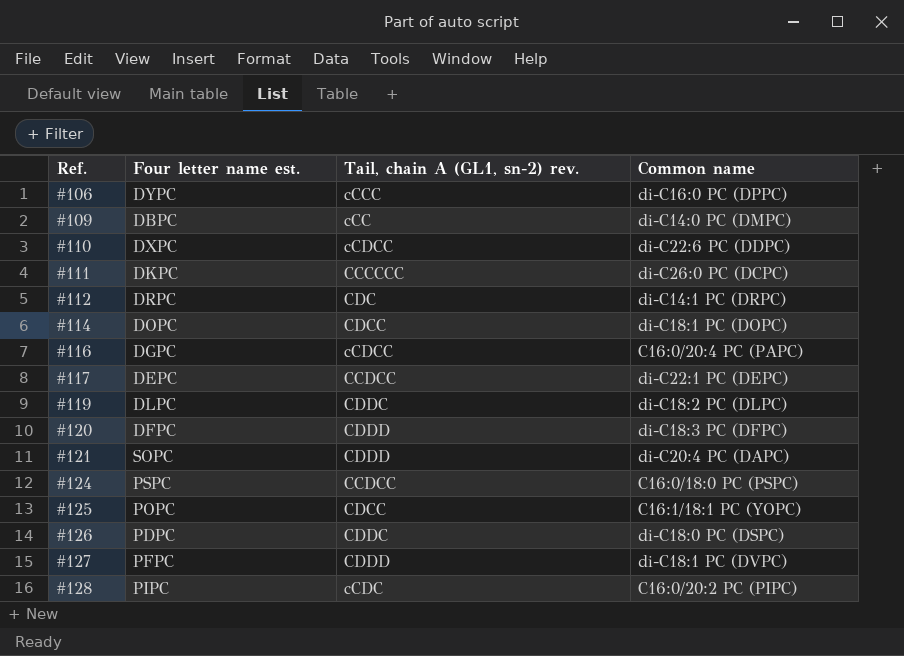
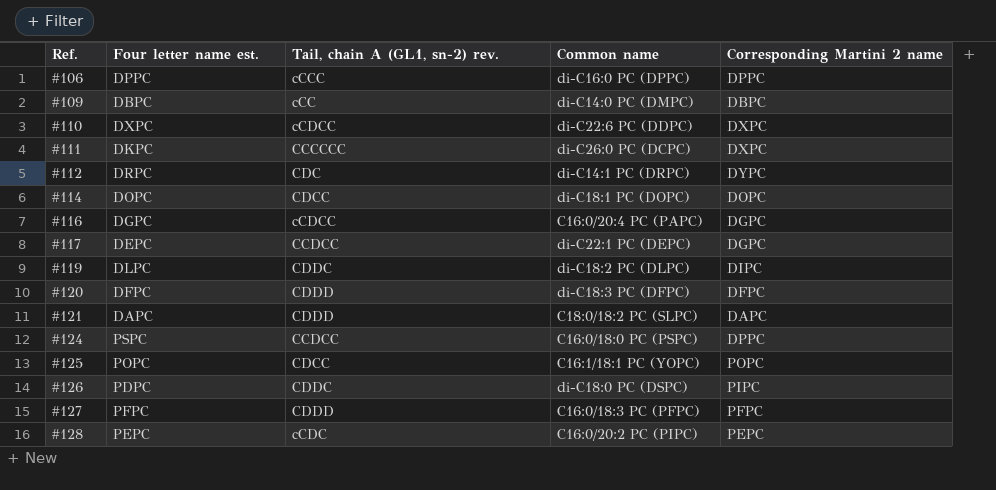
column Corresponding Martini 2 name | position: none -> 5
#106 | Four letter name est.: DYPC -> DPPC
#121 | Four letter name est.: SOPC -> DAPC
#121 | Common name: di-C20:4 PC (DAPC) -> C18:0/18:2 PC (SLPC)
#127 | Common name: di-C18:1 PC (DVPC) -> C16:0/18:3 PC (PFPC)
#128 | Four letter name est.: PIPC -> PEPC

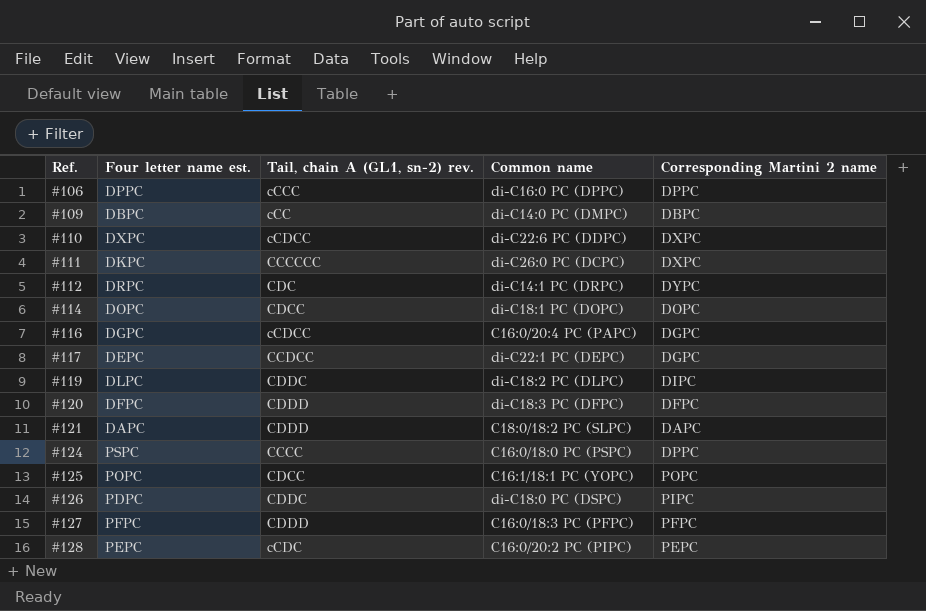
#124 | Tail, chain A (GL1, sn-2) rev.: CCDCC -> CCCC

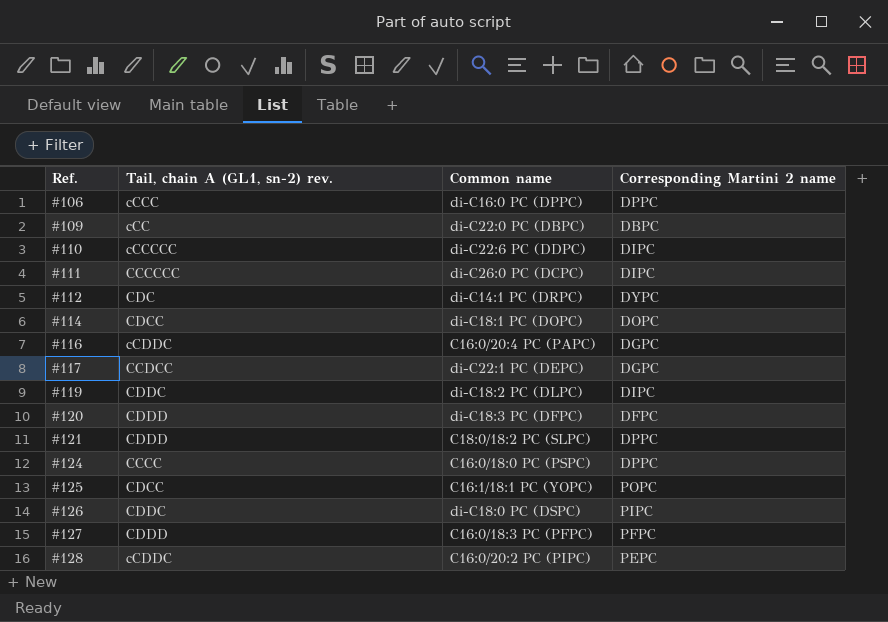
column Four letter name est. | position: 2 -> none
#109 | Common name: di-C14:0 PC (DMPC) -> di-C22:0 PC (DBPC)
#110 | Tail, chain A (GL1, sn-2) rev.: cCDCC -> cCCCCC
#110 | Corresponding Martini 2 name: DXPC -> DIPC
#111 | Corresponding Martini 2 name: DXPC -> DIPC
#116 | Tail, chain A (GL1, sn-2) rev.: cCDCC -> cCDDC
#121 | Corresponding Martini 2 name: DAPC -> DPPC
#128 | Tail, chain A (GL1, sn-2) rev.: cCDC -> cCDDC

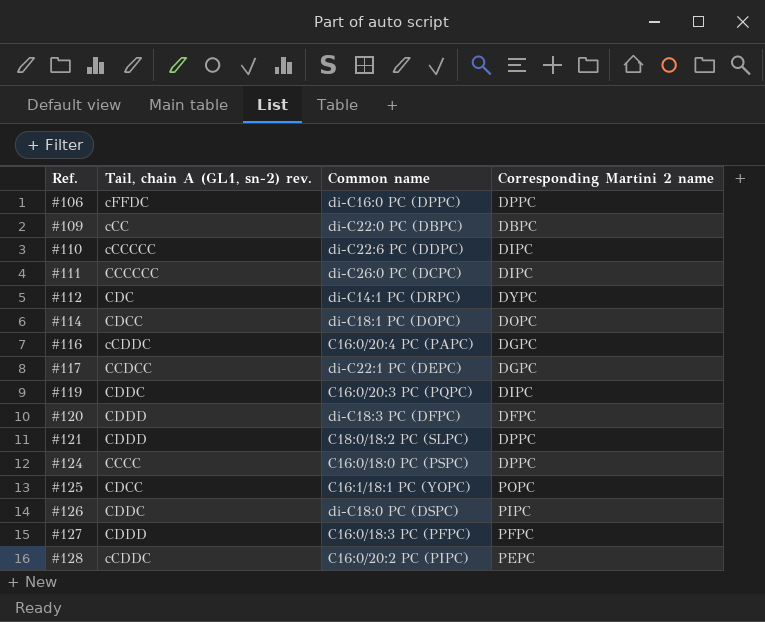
#106 | Tail, chain A (GL1, sn-2) rev.: cCCC -> cFFDC
#119 | Common name: di-C18:2 PC (DLPC) -> C16:0/20:3 PC (PQPC)

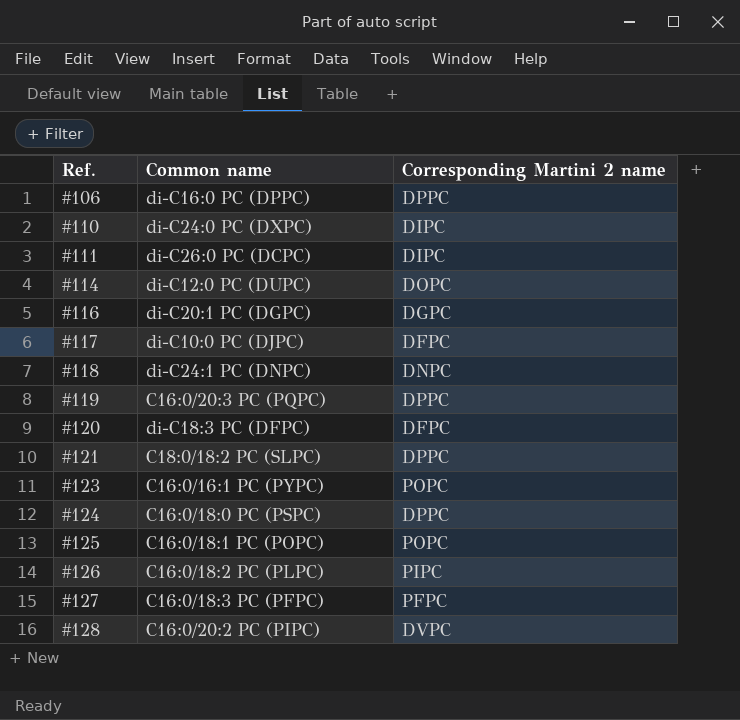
column Tail, chain A (GL1, sn-2) rev. | position: 2 -> none
row #109: cCC | di-C22:0 PC (DBPC) | DBPC -> none
row #112: CDC | di-C14:1 PC (DRPC) | DYPC -> none
#110 | Common name: di-C22:6 PC (DDPC) -> di-C24:0 PC (DXPC)
#114 | Common name: di-C18:1 PC (DOPC) -> di-C12:0 PC (DUPC)
#116 | Common name: C16:0/20:4 PC (PAPC) -> di-C20:1 PC (DGPC)
#117 | Common name: di-C22:1 PC (DEPC) -> di-C10:0 PC (DJPC)
#117 | Corresponding Martini 2 name: DGPC -> DFPC
row #118: none -> di-C24:1 PC (DNPC) | DNPC
#119 | Corresponding Martini 2 name: DIPC -> DPPC
row #123: none -> C16:0/16:1 PC (PYPC) | POPC
#125 | Common name: C16:1/18:1 PC (YOPC) -> C16:0/18:1 PC (POPC)
#126 | Common name: di-C18:0 PC (DSPC) -> C16:0/18:2 PC (PLPC)
#128 | Corresponding Martini 2 name: PEPC -> DVPC

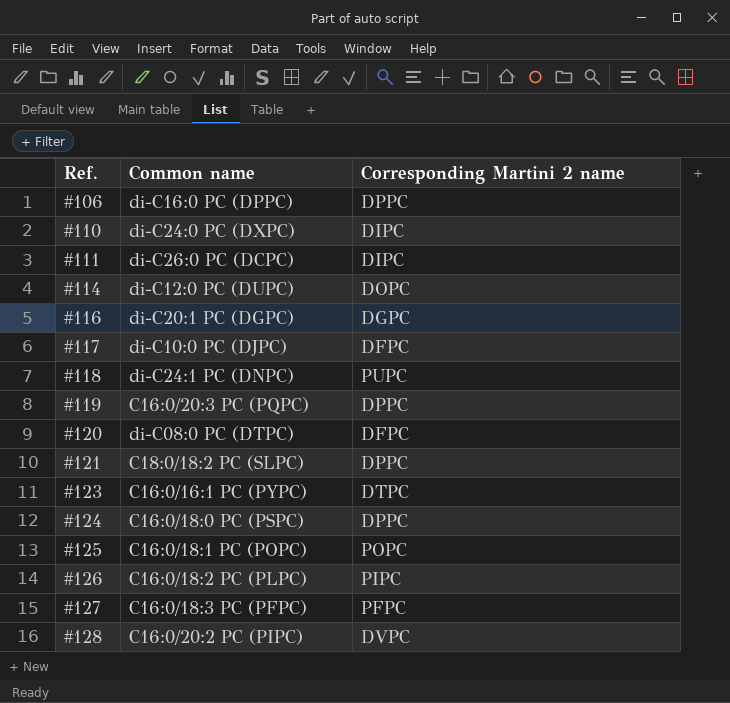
#118 | Corresponding Martini 2 name: DNPC -> PUPC
#120 | Common name: di-C18:3 PC (DFPC) -> di-C08:0 PC (DTPC)
#123 | Corresponding Martini 2 name: POPC -> DTPC

